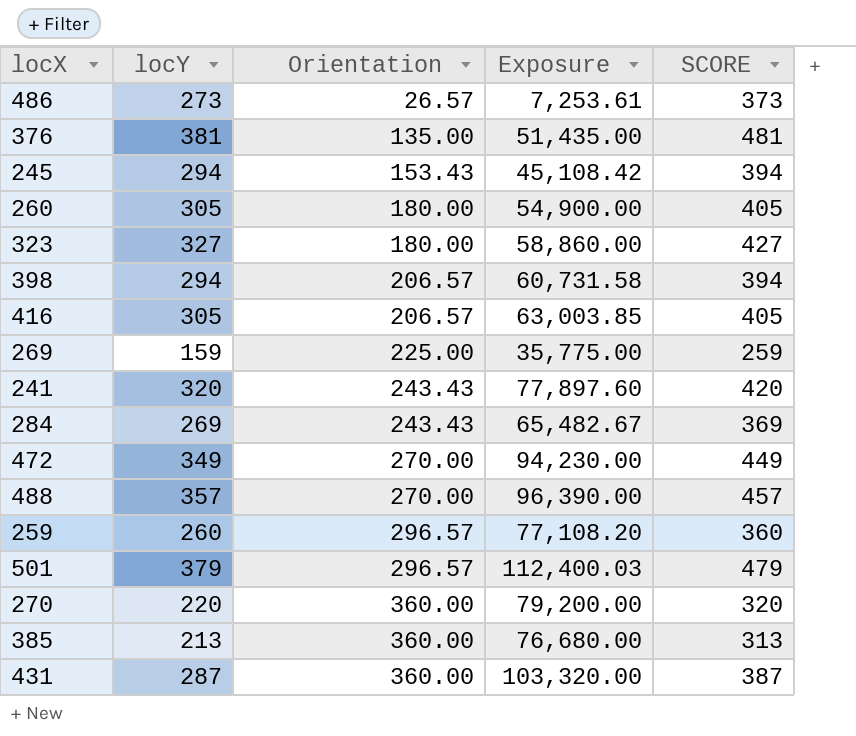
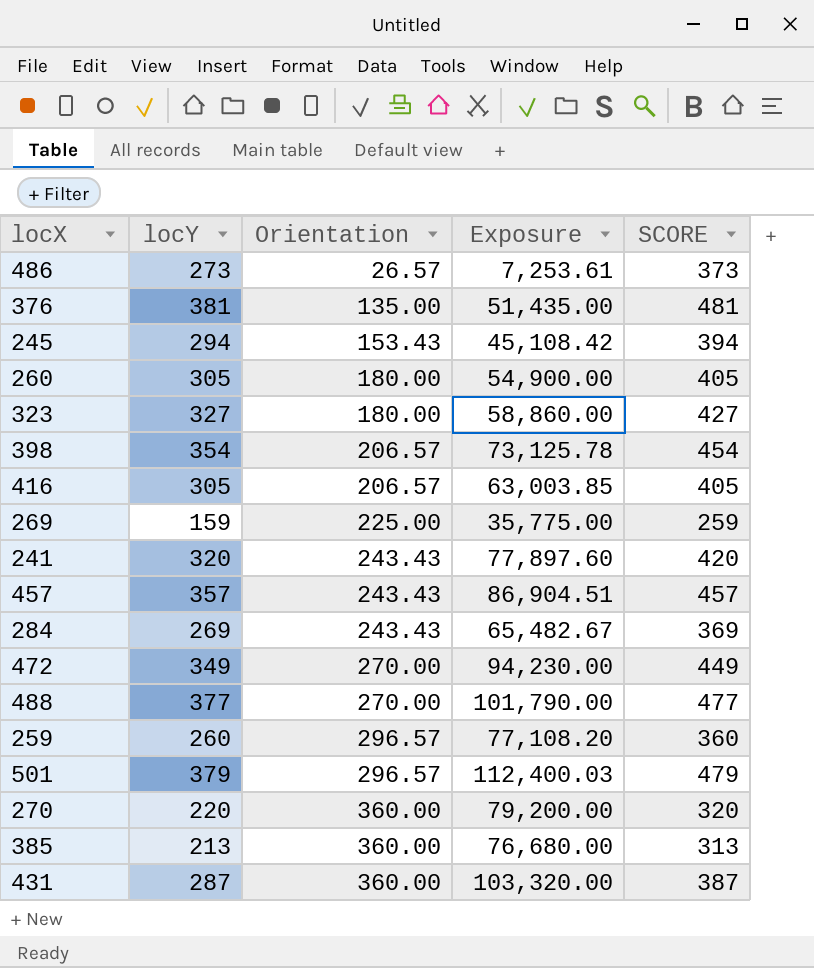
398 | locY: 294 -> 354
398 | Exposure: 60,731.58 -> 73,125.78
398 | SCORE: 394 -> 454
row 457: none -> 357 | 243.43 | 86,904.51 | 457
488 | locY: 357 -> 377
488 | Exposure: 96,390.00 -> 101,790.00
488 | SCORE: 457 -> 477

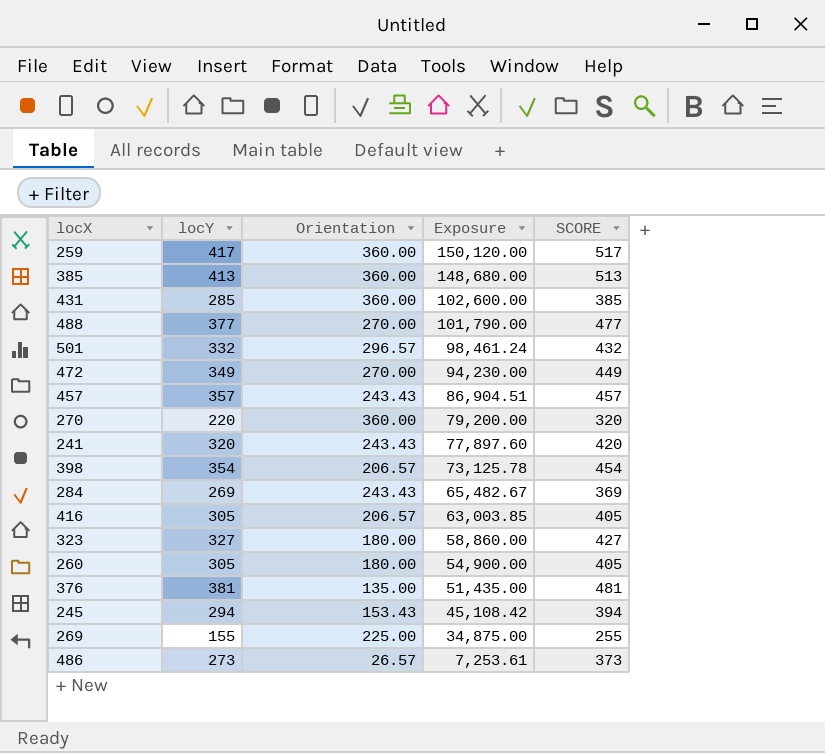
row order: Orientation ascending -> Exposure descending
259 | locY: 260 -> 417
259 | Orientation: 296.57 -> 360.00
259 | Exposure: 77,108.20 -> 150,120.00
259 | SCORE: 360 -> 517
385 | locY: 213 -> 413
385 | Exposure: 76,680.00 -> 148,680.00
385 | SCORE: 313 -> 513
431 | locY: 287 -> 285
431 | Exposure: 103,320.00 -> 102,600.00
431 | SCORE: 387 -> 385
501 | locY: 379 -> 332
501 | Exposure: 112,400.03 -> 98,461.24
501 | SCORE: 479 -> 432
269 | locY: 159 -> 155
269 | Exposure: 35,775.00 -> 34,875.00
269 | SCORE: 259 -> 255

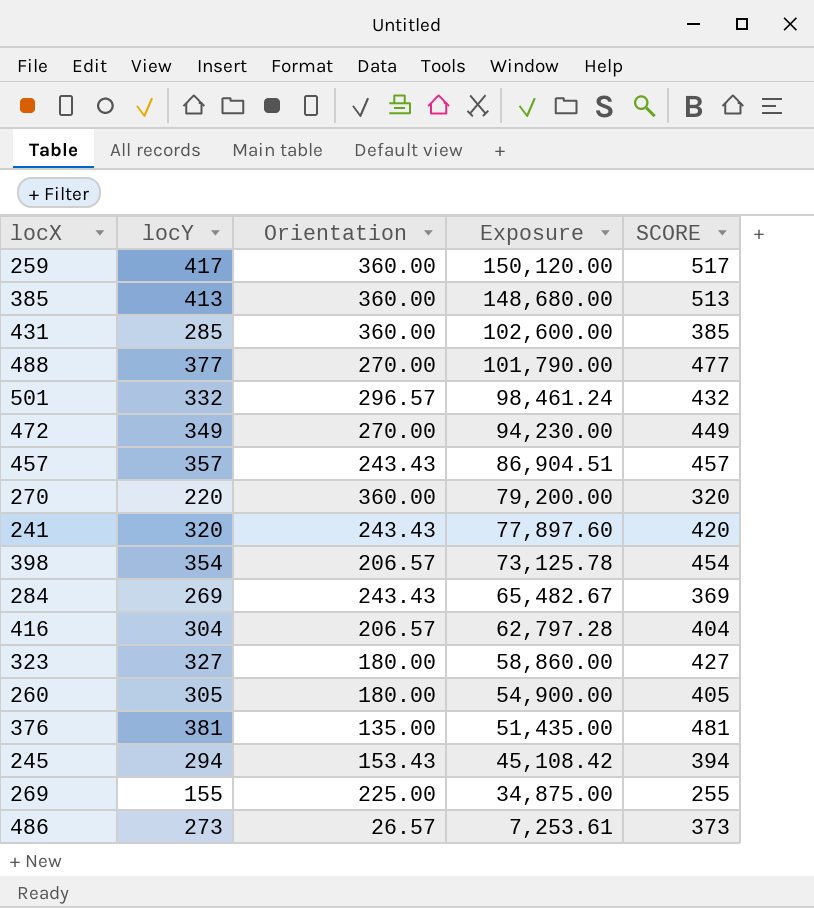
416 | locY: 305 -> 304
416 | Exposure: 63,003.85 -> 62,797.28
416 | SCORE: 405 -> 404

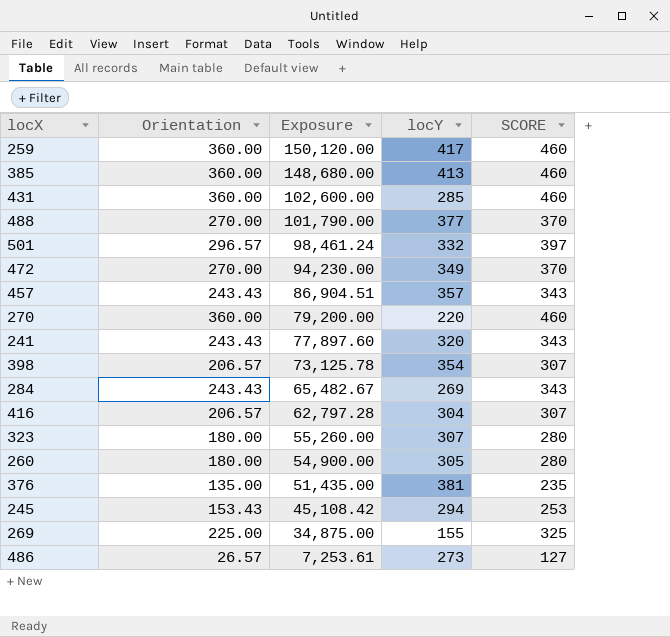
column locY | position: 2 -> 4
column SCORE | formula: [locY] + 100 -> [Orientation] + 100
323 | Exposure: 58,860.00 -> 55,260.00
323 | locY: 327 -> 307

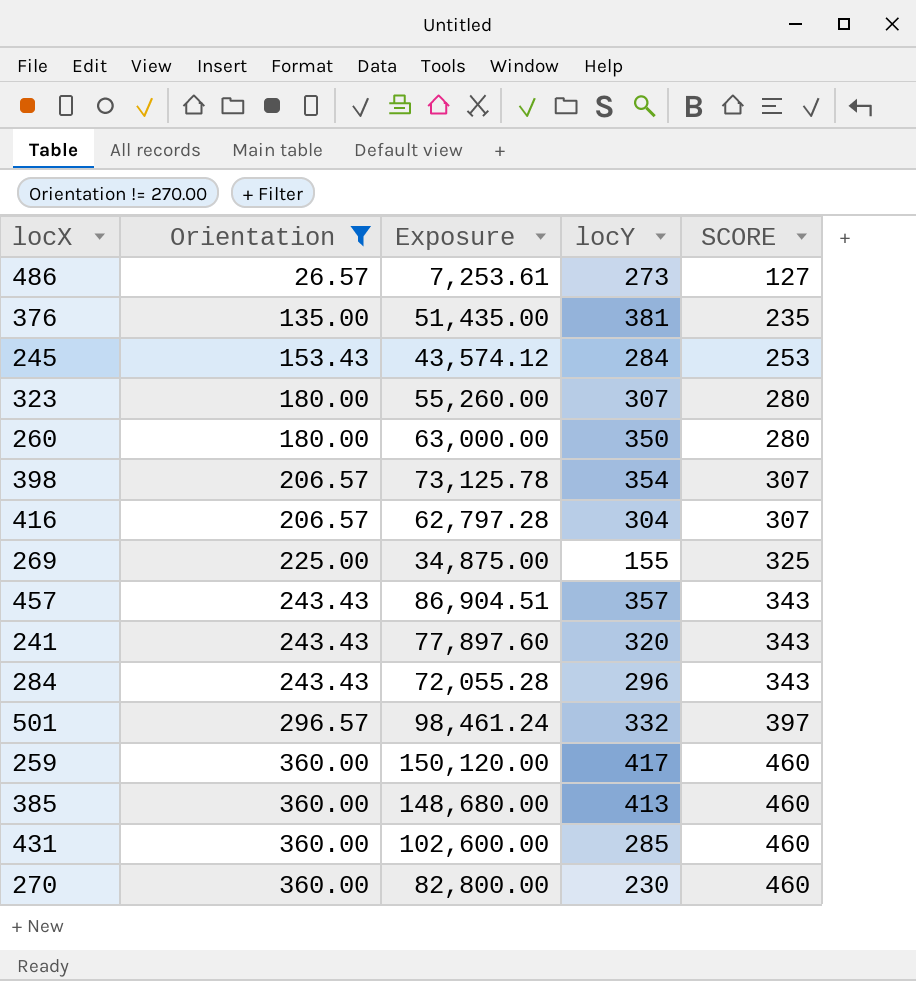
filter: none -> Orientation != 270.00
row order: Exposure descending -> Orientation ascending
245 | Exposure: 45,108.42 -> 43,574.12
245 | locY: 294 -> 284
260 | Exposure: 54,900.00 -> 63,000.00
260 | locY: 305 -> 350
284 | Exposure: 65,482.67 -> 72,055.28
284 | locY: 269 -> 296
270 | Exposure: 79,200.00 -> 82,800.00
270 | locY: 220 -> 230

